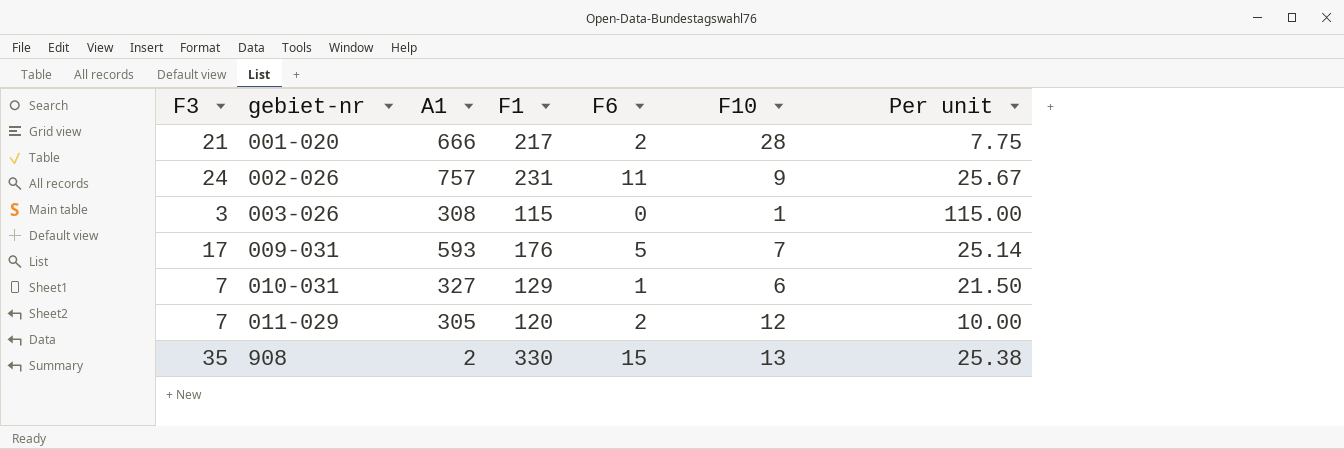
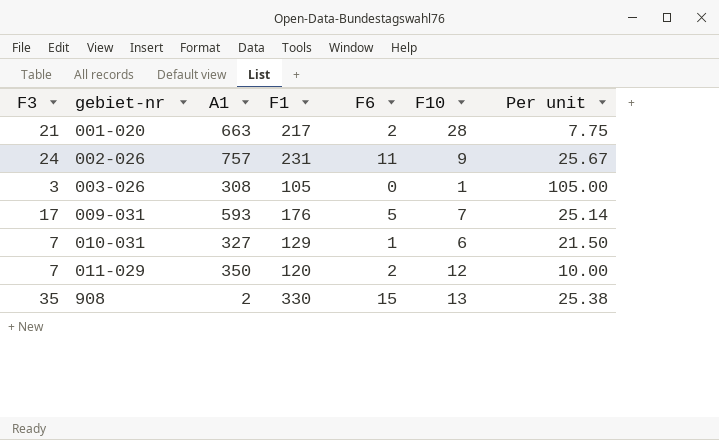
001-020 | A1: 666 -> 663
003-026 | F1: 115 -> 105
003-026 | Per unit: 115.00 -> 105.00
011-029 | A1: 305 -> 350

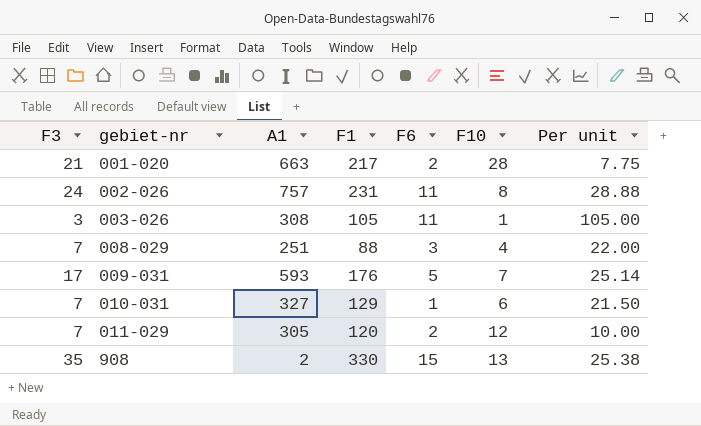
002-026 | F10: 9 -> 8
002-026 | Per unit: 25.67 -> 28.88
003-026 | F6: 0 -> 11
row 008-029: none -> 7 | 251 | 88 | 3 | 4 | 22.00
011-029 | A1: 350 -> 305

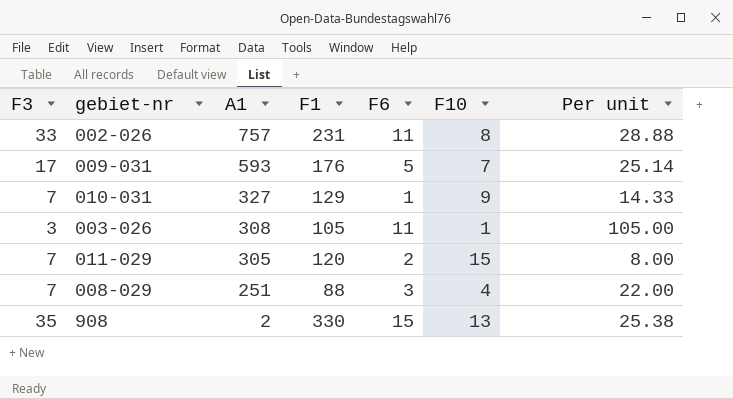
row order: gebiet-nr ascending -> A1 descending
row 001-020: 21 | 663 | 217 | 2 | 28 | 7.75 -> none
002-026 | F3: 24 -> 33
010-031 | F10: 6 -> 9
010-031 | Per unit: 21.50 -> 14.33
011-029 | F10: 12 -> 15
011-029 | Per unit: 10.00 -> 8.00

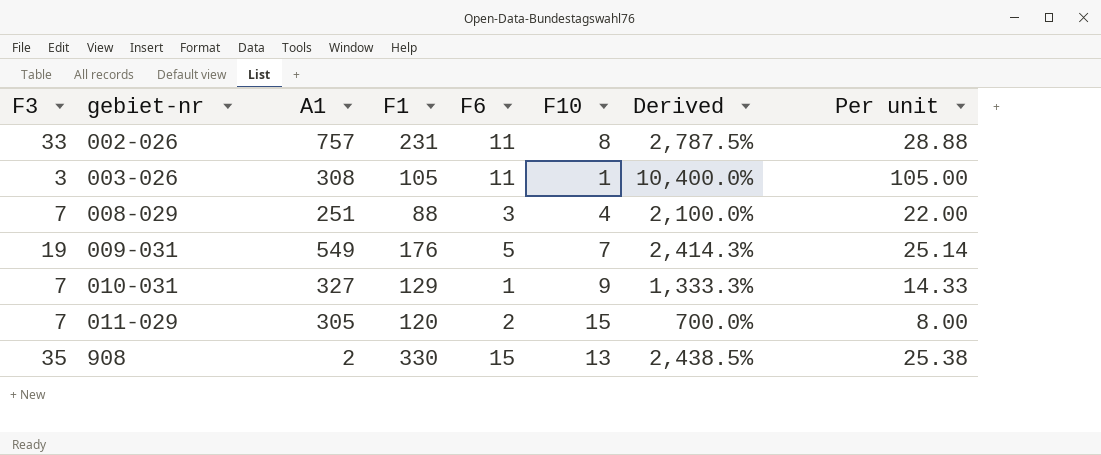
row order: A1 descending -> gebiet-nr ascending
column Derived | formula: none -> ([F1] - [F10]) / [F10]
009-031 | F3: 17 -> 19
009-031 | A1: 593 -> 549

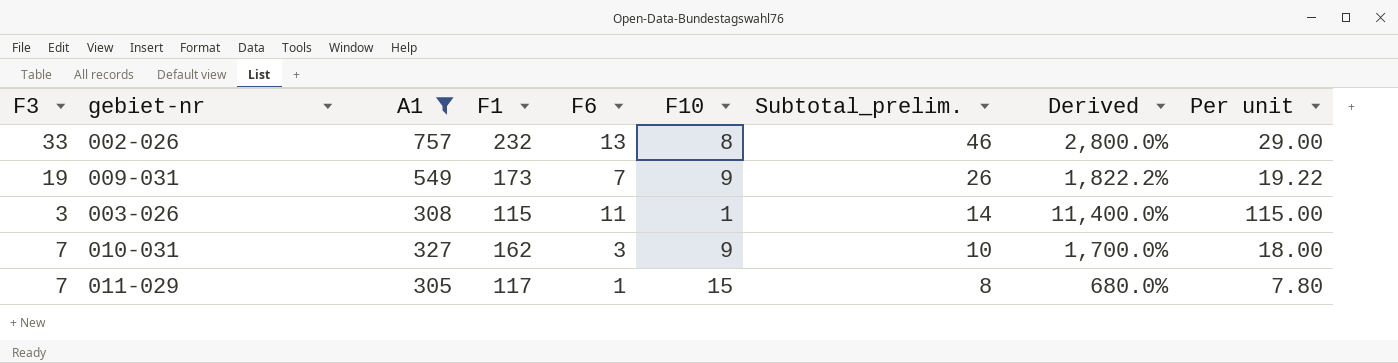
filter: none -> A1 >= 305
row order: gebiet-nr ascending -> Subtotal_prelim. descending
column Subtotal_prelim. | formula: none -> [F3] + [F6]
002-026 | F1: 231 -> 232
002-026 | F6: 11 -> 13
002-026 | Derived: 2,787.5% -> 2,800.0%
002-026 | Per unit: 28.88 -> 29.00
009-031 | F1: 176 -> 173
009-031 | F6: 5 -> 7
009-031 | F10: 7 -> 9
009-031 | Derived: 2,414.3% -> 1,822.2%
009-031 | Per unit: 25.14 -> 19.22
003-026 | F1: 105 -> 115
003-026 | Derived: 10,400.0% -> 11,400.0%
003-026 | Per unit: 105.00 -> 115.00
010-031 | F1: 129 -> 162
010-031 | F6: 1 -> 3
010-031 | Derived: 1,333.3% -> 1,700.0%
010-031 | Per unit: 14.33 -> 18.00
011-029 | F1: 120 -> 117
011-029 | F6: 2 -> 1
011-029 | Derived: 700.0% -> 680.0%
011-029 | Per unit: 8.00 -> 7.80

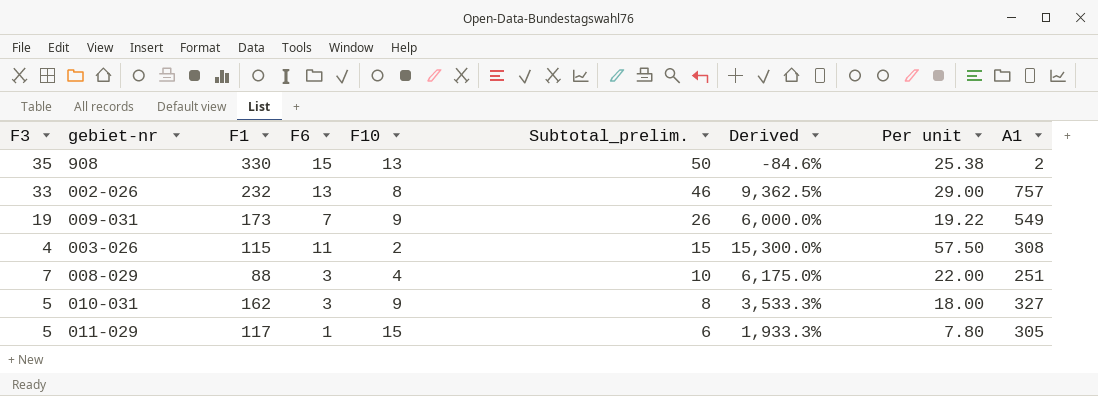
filter: A1 >= 305 -> none
column Derived | formula: ([F1] - [F10]) / [F10] -> ([A1] - [F10]) / [F10]
column A1 | position: 3 -> 9
003-026 | F3: 3 -> 4
003-026 | F10: 1 -> 2
003-026 | Subtotal_prelim.: 14 -> 15
003-026 | Per unit: 115.00 -> 57.50
010-031 | F3: 7 -> 5
010-031 | Subtotal_prelim.: 10 -> 8
011-029 | F3: 7 -> 5
011-029 | Subtotal_prelim.: 8 -> 6

